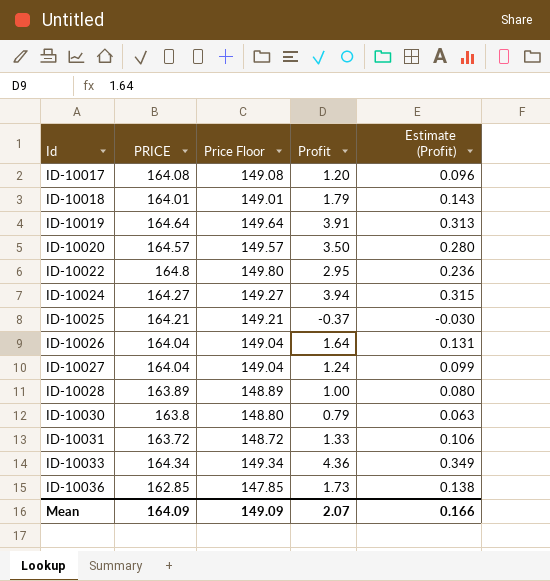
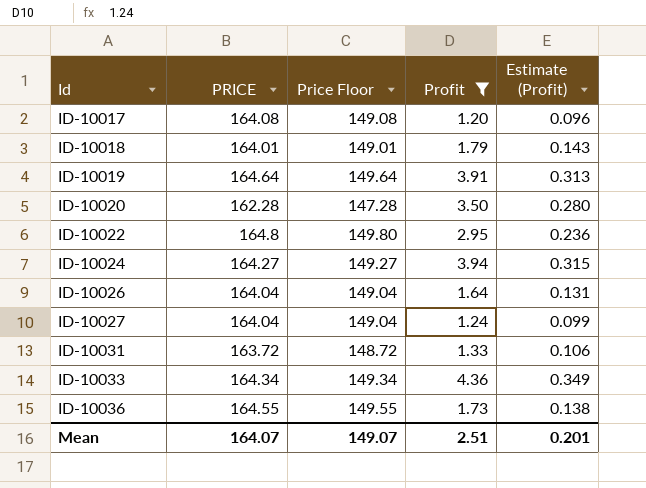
filter: none -> Profit >= 1.20
ID-10020 | PRICE: 164.57 -> 162.28
ID-10020 | Price Floor: 149.57 -> 147.28
ID-10036 | PRICE: 162.85 -> 164.55
ID-10036 | Price Floor: 147.85 -> 149.55
Mean | PRICE: 164.09 -> 164.07
Mean | Price Floor: 149.09 -> 149.07
Mean | Profit: 2.07 -> 2.51
Mean | Estimate (Profit): 0.166 -> 0.201

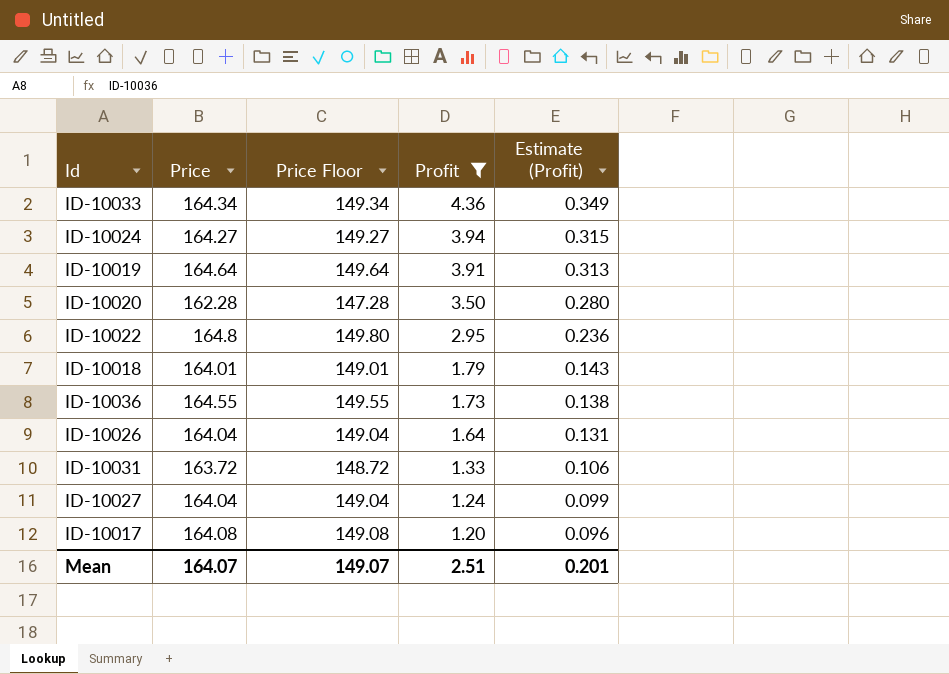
row order: Id ascending -> Profit descending
column name: PRICE -> Price

